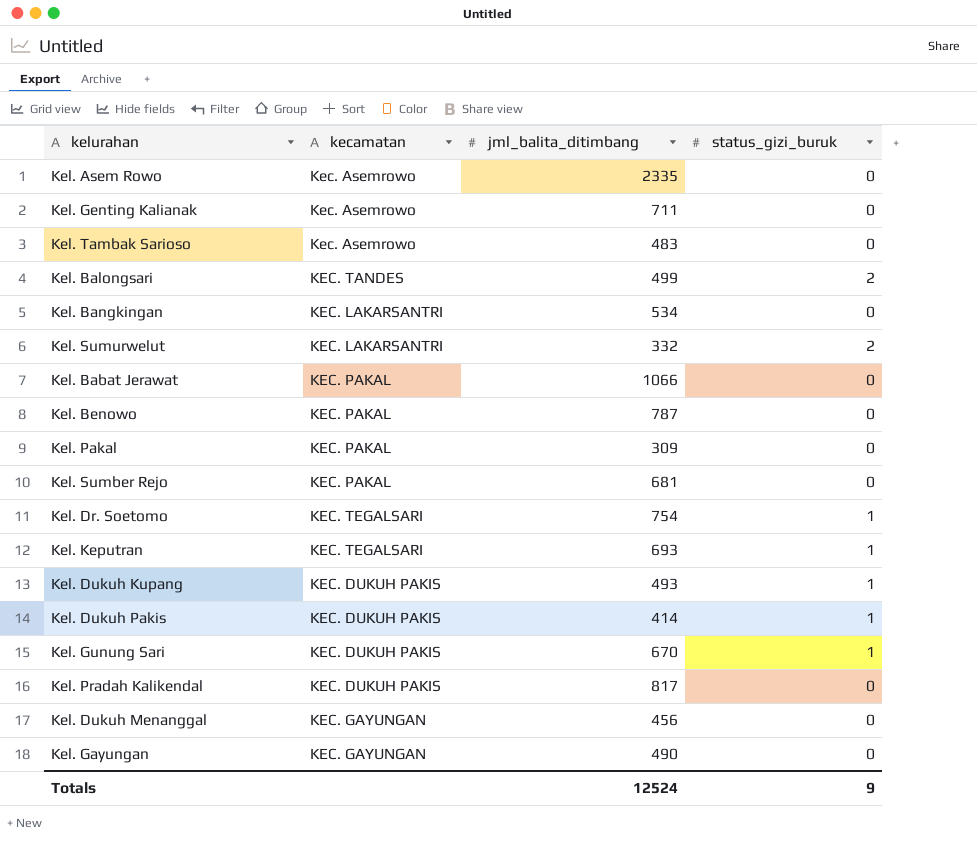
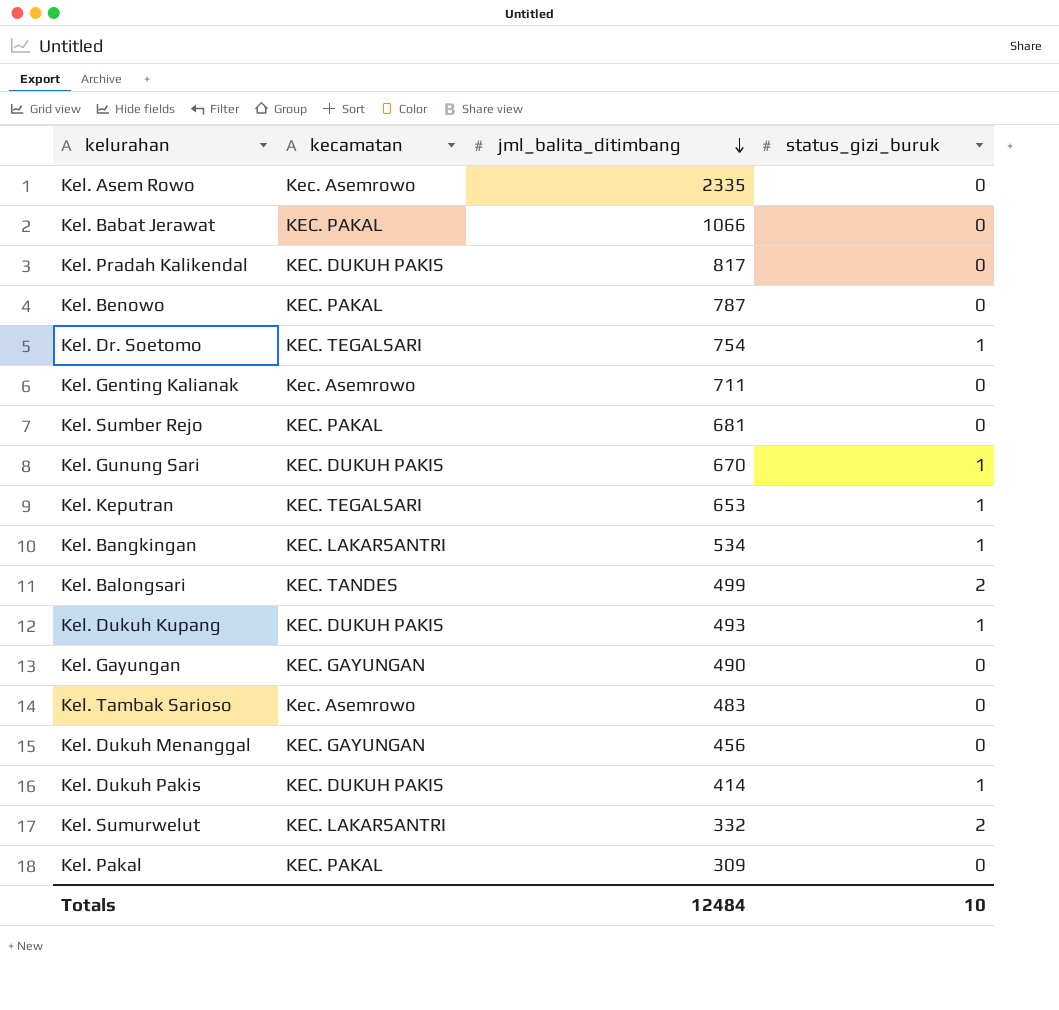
row order: none -> jml_balita_ditimbang descending
Kel. Keputran | jml_balita_ditimbang: 693 -> 653
Kel. Bangkingan | status_gizi_buruk: 0 -> 1
Totals | jml_balita_ditimbang: 12524 -> 12484
Totals | status_gizi_buruk: 9 -> 10

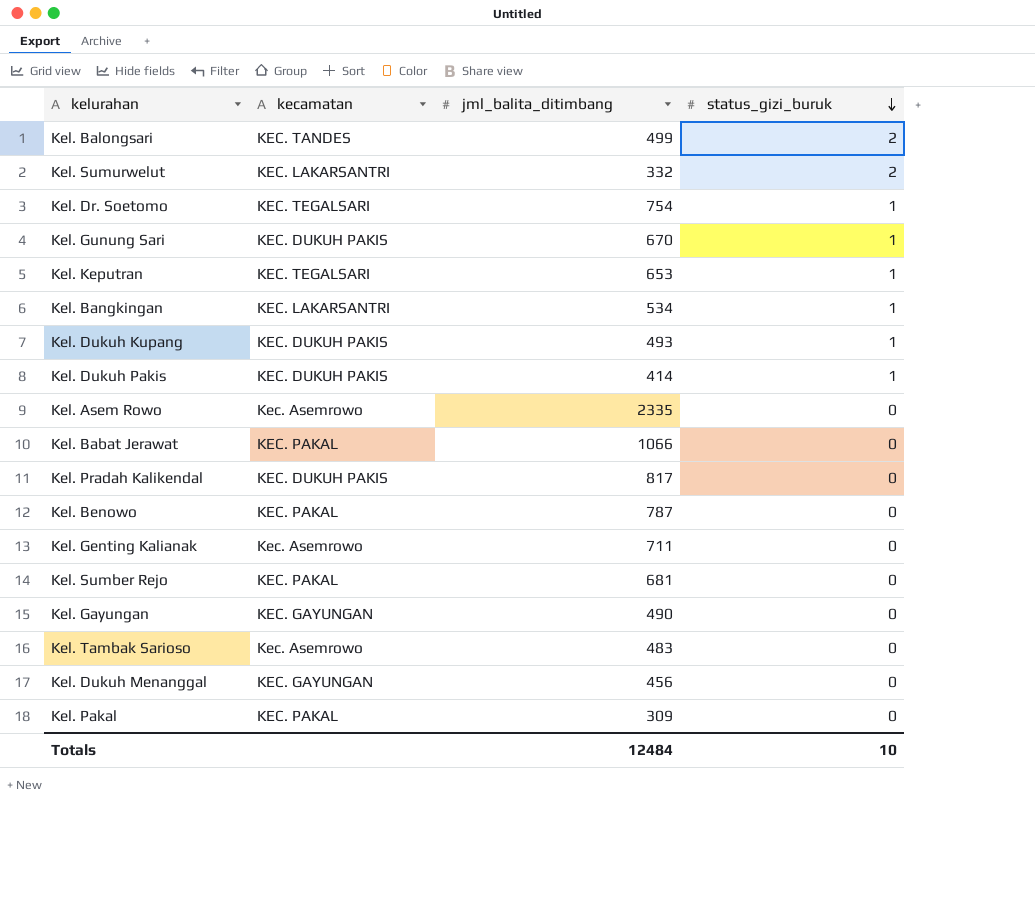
row order: jml_balita_ditimbang descending -> status_gizi_buruk descending

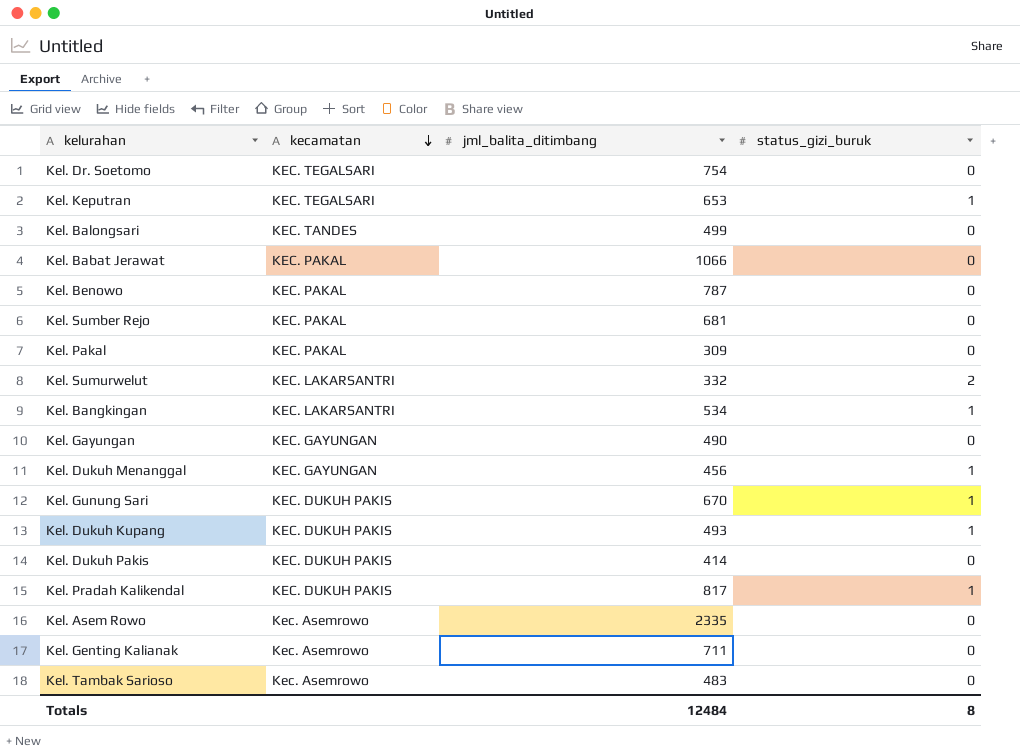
row order: status_gizi_buruk descending -> kecamatan descending
Kel. Dr. Soetomo | status_gizi_buruk: 1 -> 0
Kel. Balongsari | status_gizi_buruk: 2 -> 0
Kel. Dukuh Menanggal | status_gizi_buruk: 0 -> 1
Kel. Dukuh Pakis | status_gizi_buruk: 1 -> 0
Kel. Pradah Kalikendal | status_gizi_buruk: 0 -> 1
Totals | status_gizi_buruk: 10 -> 8

